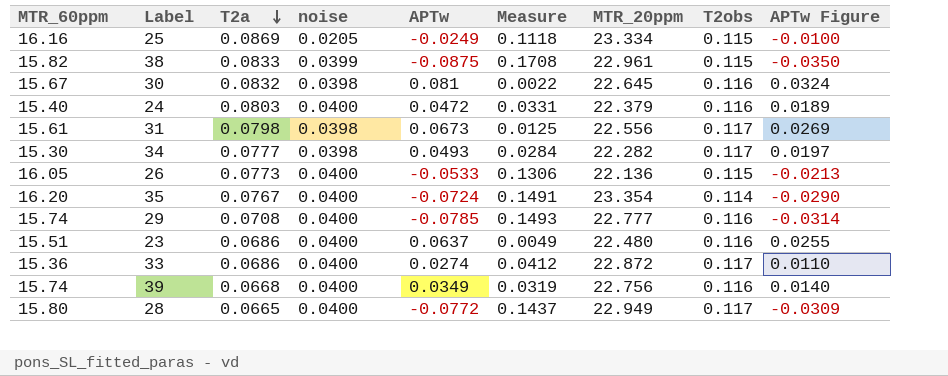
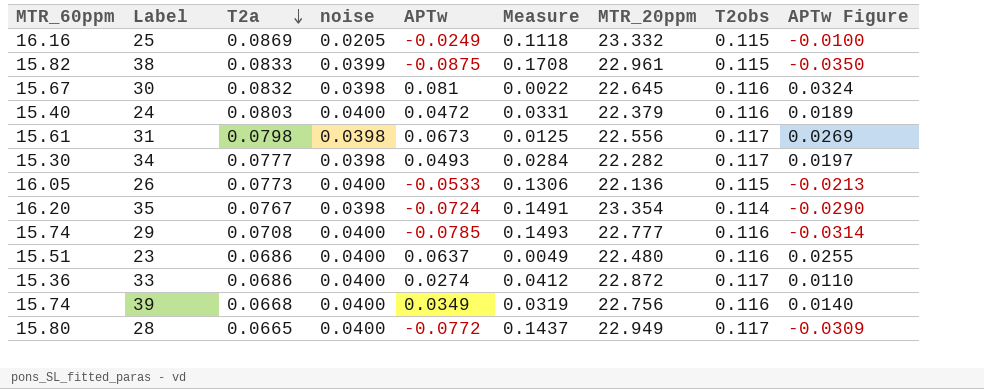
25 | MTR_20ppm: 23.334 -> 23.332
35 | noise: 0.0400 -> 0.0398

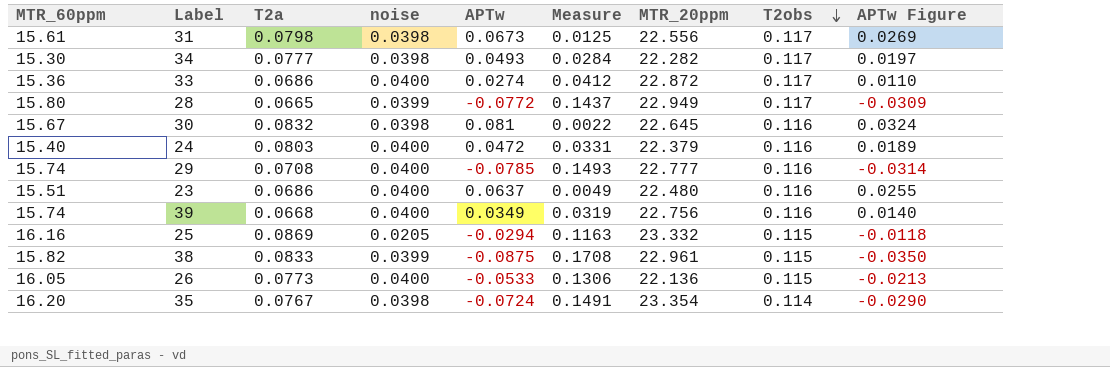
row order: T2a descending -> T2obs descending
28 | noise: 0.0400 -> 0.0399
25 | APTw: -0.0249 -> -0.0294
25 | Measure: 0.1118 -> 0.1163
25 | APTw Figure: -0.0100 -> -0.0118

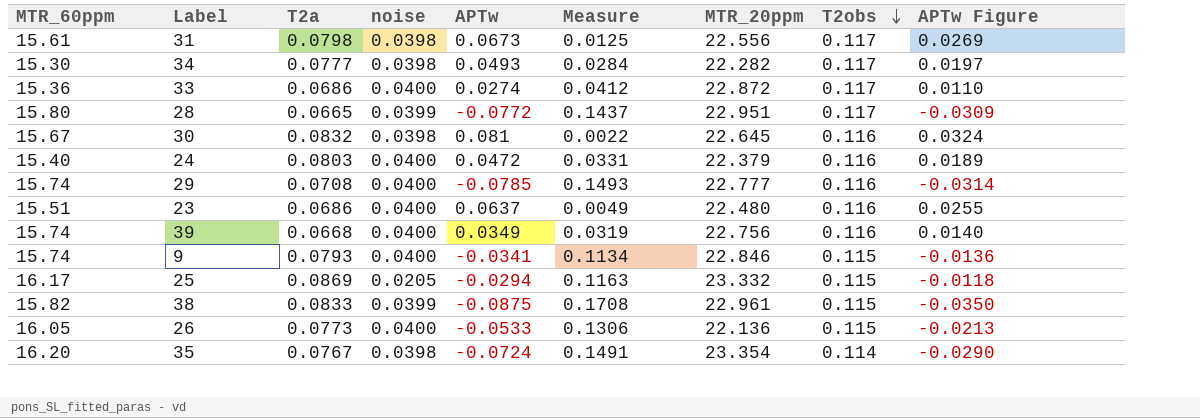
28 | MTR_20ppm: 22.949 -> 22.951
row 9: none -> 15.74 | 0.0793 | 0.0400 | -0.0341 | 0.1134 | 22.846 | 0.115 | -0.0136
25 | MTR_60ppm: 16.16 -> 16.17

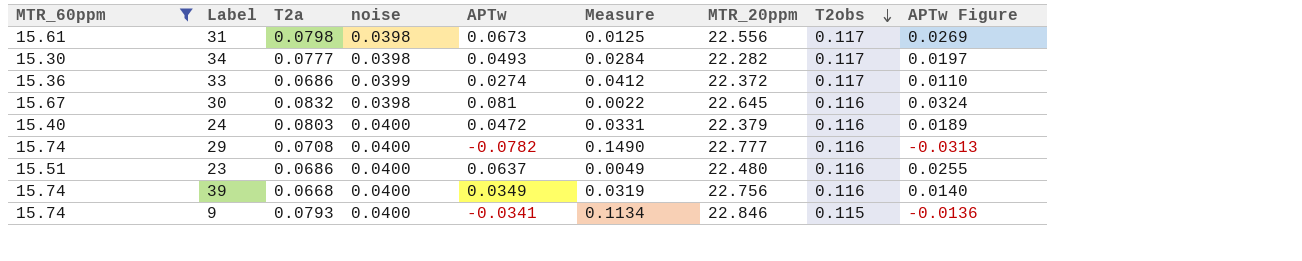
filter: none -> MTR_60ppm <= 15.74
33 | noise: 0.0400 -> 0.0399
33 | MTR_20ppm: 22.872 -> 22.372
29 | APTw: -0.0785 -> -0.0782
29 | Measure: 0.1493 -> 0.1490
29 | APTw Figure: -0.0314 -> -0.0313

